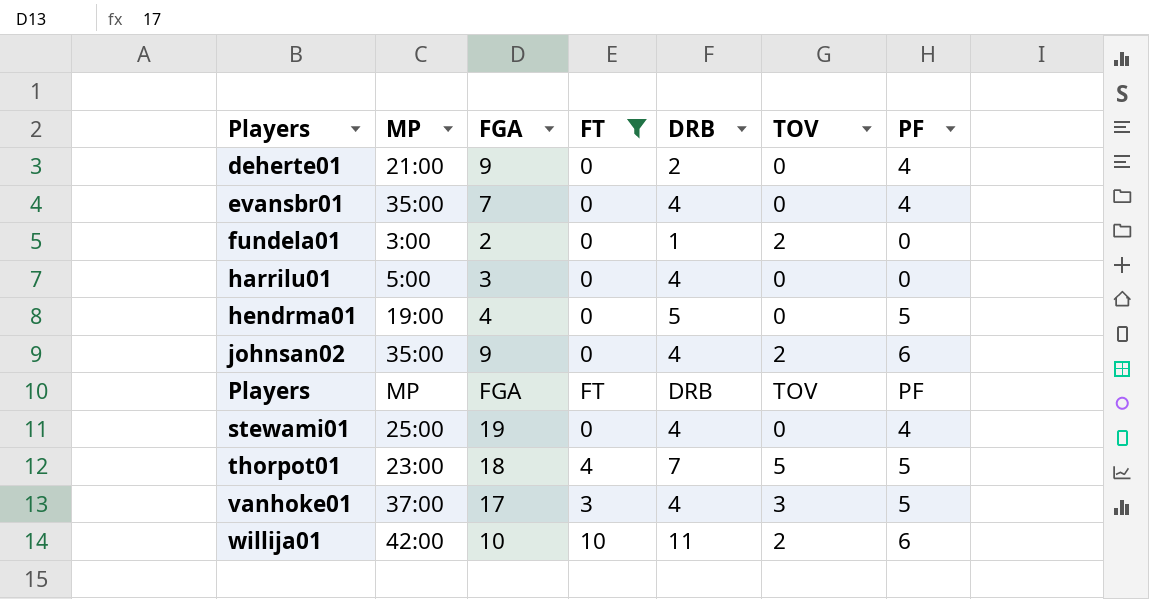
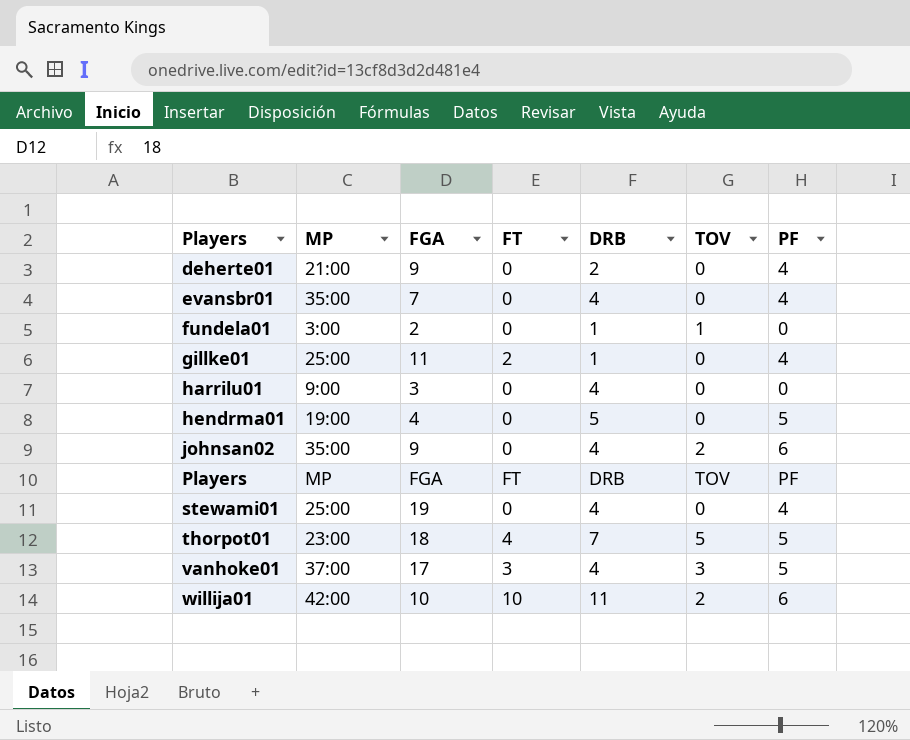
filter: FT != 2 -> none
fundela01 | TOV: 2 -> 1
harrilu01 | MP: 5:00 -> 9:00

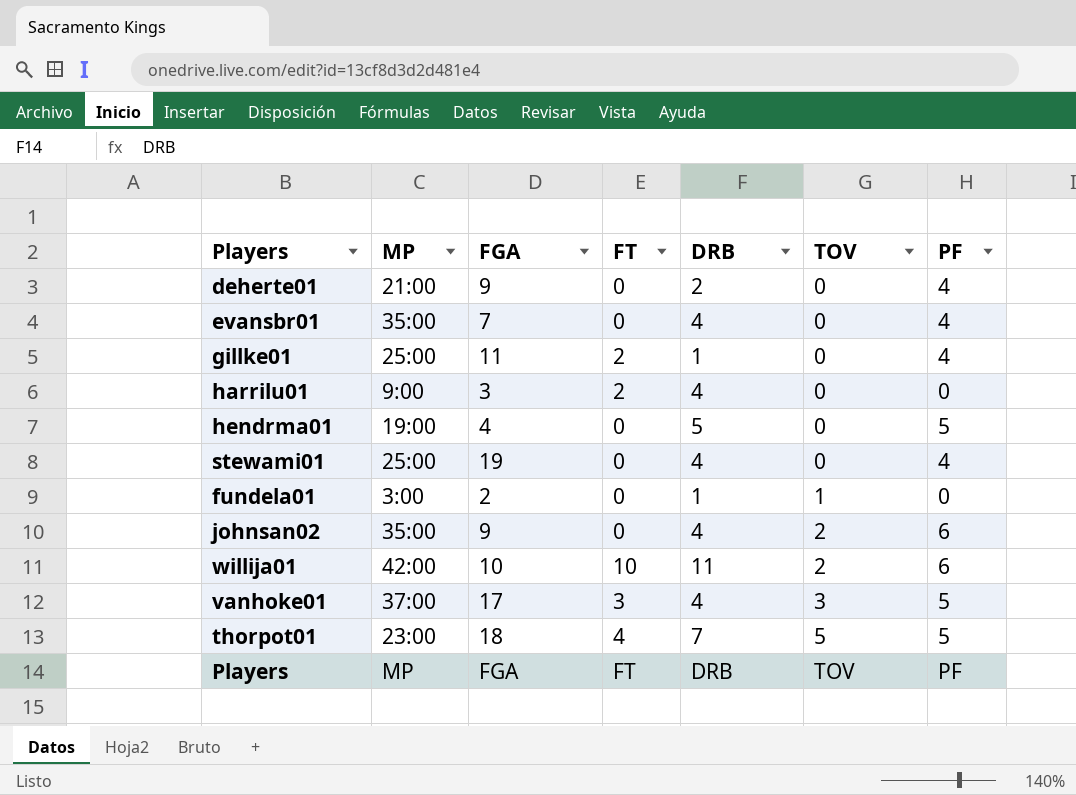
row order: Players ascending -> TOV ascending
harrilu01 | FT: 0 -> 2

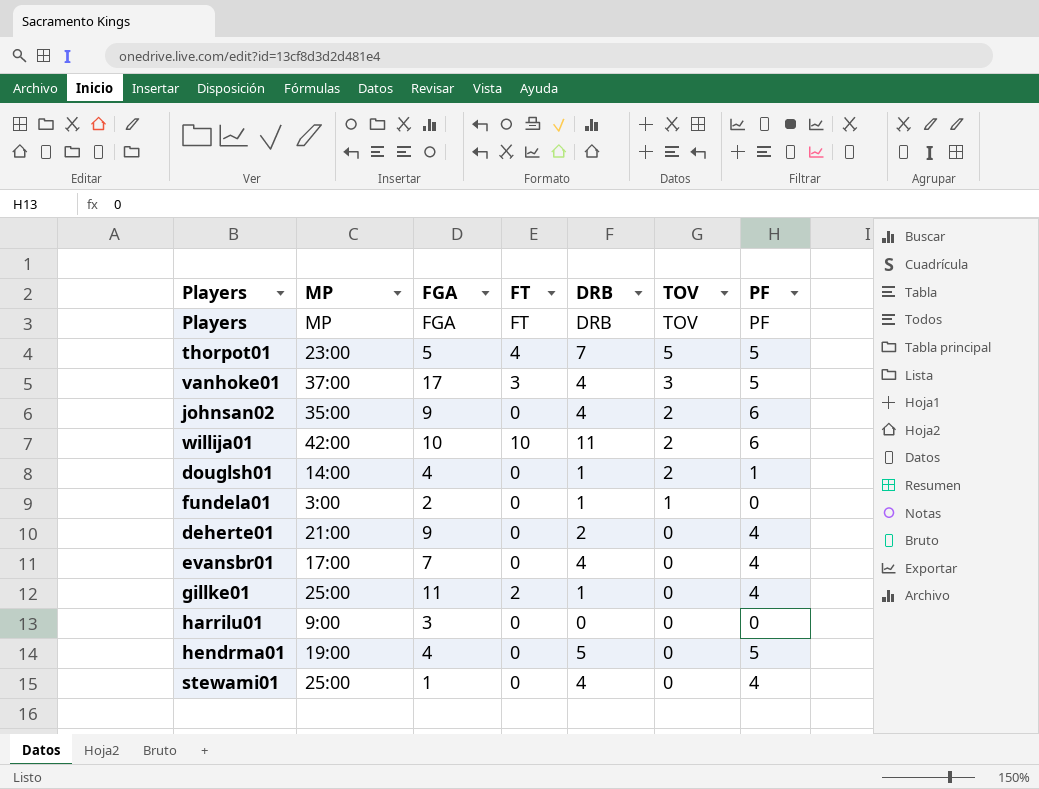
row order: TOV ascending -> TOV descending
thorpot01 | FGA: 18 -> 5
row douglsh01: none -> 14:00 | 4 | 0 | 1 | 2 | 1
evansbr01 | MP: 35:00 -> 17:00
harrilu01 | FT: 2 -> 0
harrilu01 | DRB: 4 -> 0
stewami01 | FGA: 19 -> 1

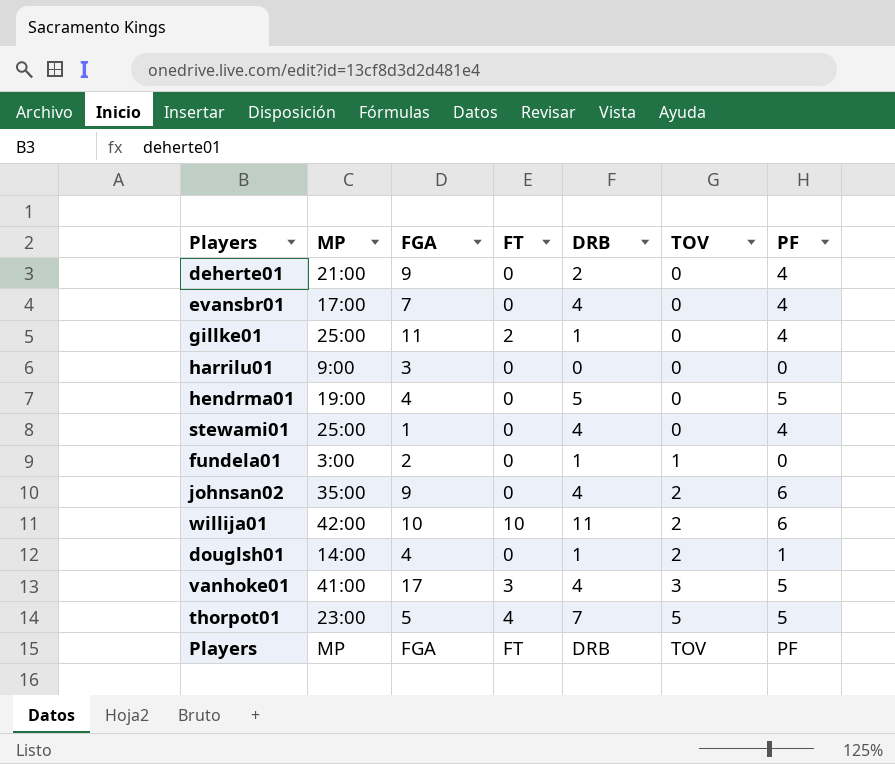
row order: TOV descending -> TOV ascending
vanhoke01 | MP: 37:00 -> 41:00

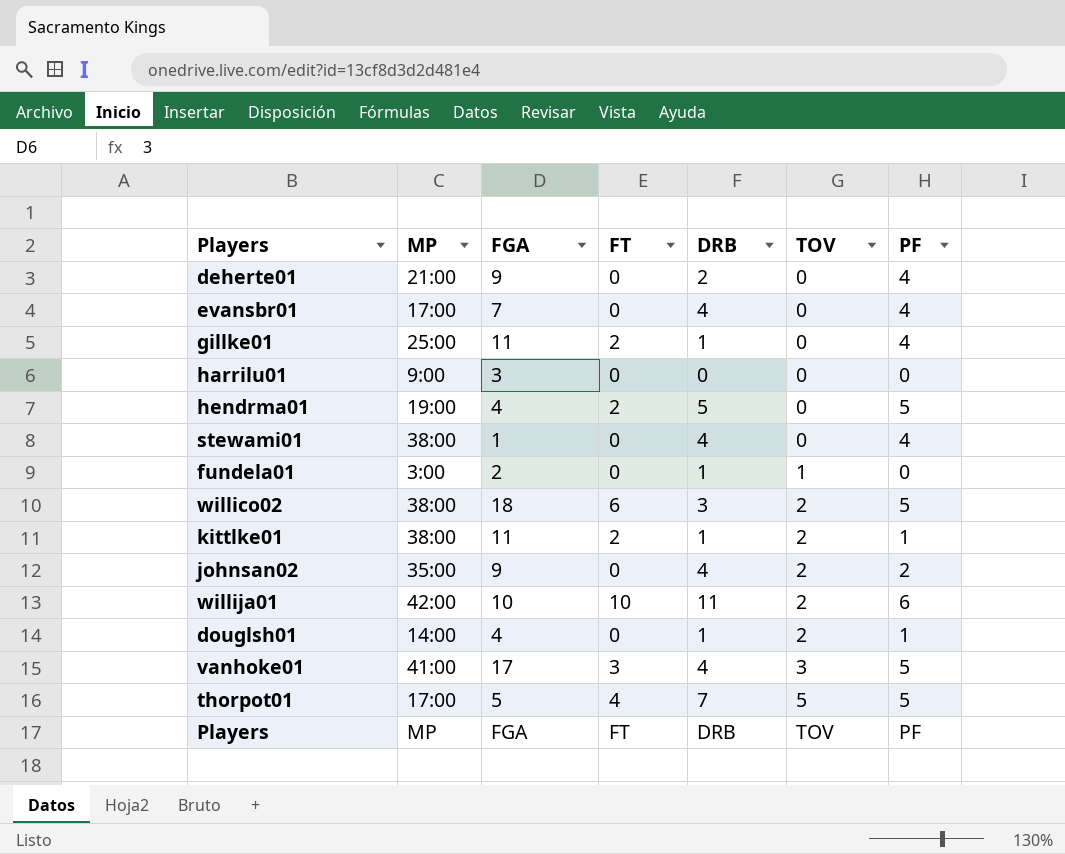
hendrma01 | FT: 0 -> 2
stewami01 | MP: 25:00 -> 38:00
row willico02: none -> 38:00 | 18 | 6 | 3 | 2 | 5
row kittlke01: none -> 38:00 | 11 | 2 | 1 | 2 | 1
johnsan02 | PF: 6 -> 2
thorpot01 | MP: 23:00 -> 17:00

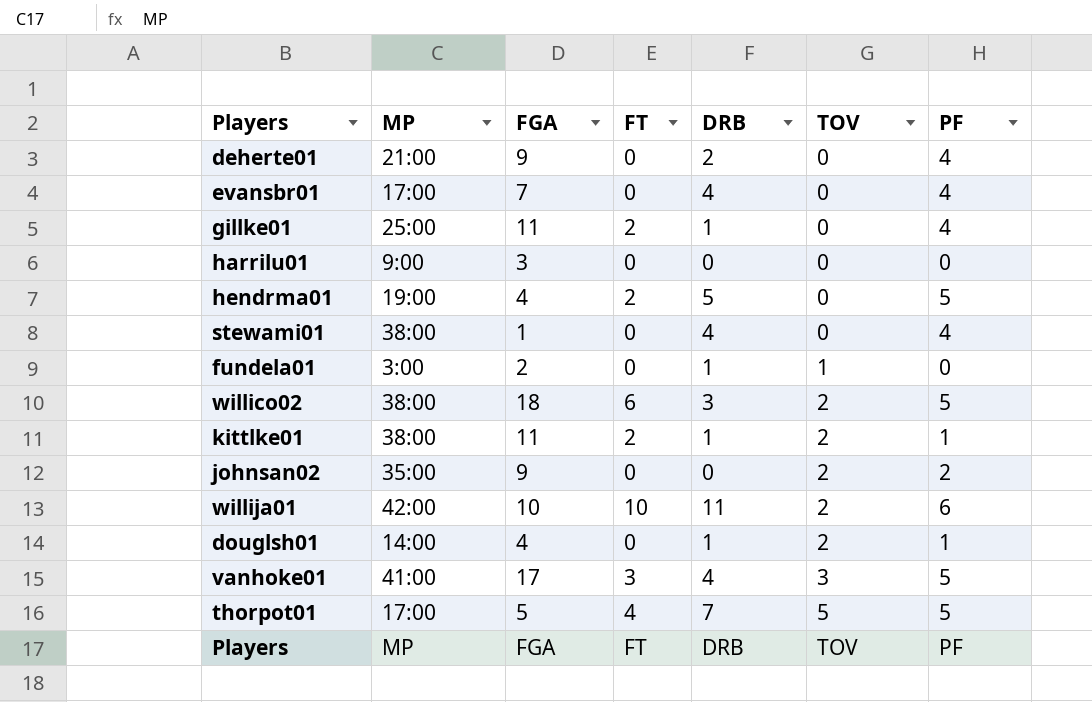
johnsan02 | DRB: 4 -> 0

